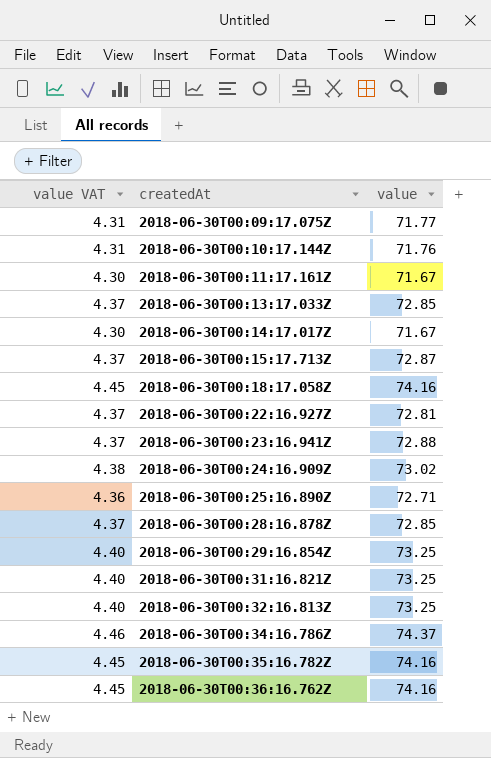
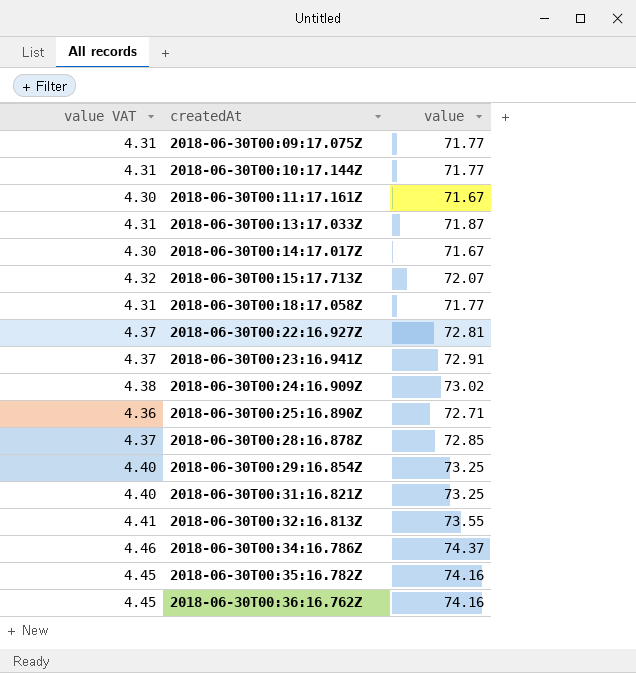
2018-06-30T00:10:17.144Z | value: 71.76 -> 71.77
2018-06-30T00:13:17.033Z | value VAT: 4.37 -> 4.31
2018-06-30T00:13:17.033Z | value: 72.85 -> 71.87
2018-06-30T00:15:17.713Z | value VAT: 4.37 -> 4.32
2018-06-30T00:15:17.713Z | value: 72.87 -> 72.07
2018-06-30T00:18:17.058Z | value VAT: 4.45 -> 4.31
2018-06-30T00:18:17.058Z | value: 74.16 -> 71.77
2018-06-30T00:23:16.941Z | value: 72.88 -> 72.91
2018-06-30T00:32:16.813Z | value VAT: 4.40 -> 4.41
2018-06-30T00:32:16.813Z | value: 73.25 -> 73.55

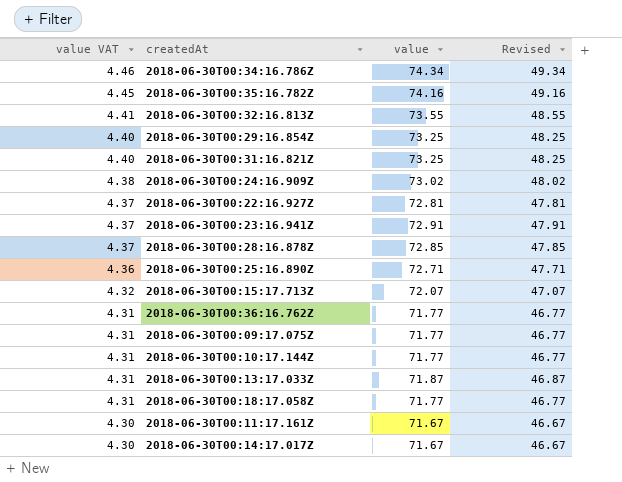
row order: createdAt ascending -> value VAT descending
column Revised | formula: none -> [value] - 25
2018-06-30T00:34:16.786Z | value: 74.37 -> 74.34
2018-06-30T00:36:16.762Z | value VAT: 4.45 -> 4.31
2018-06-30T00:36:16.762Z | value: 74.16 -> 71.77

